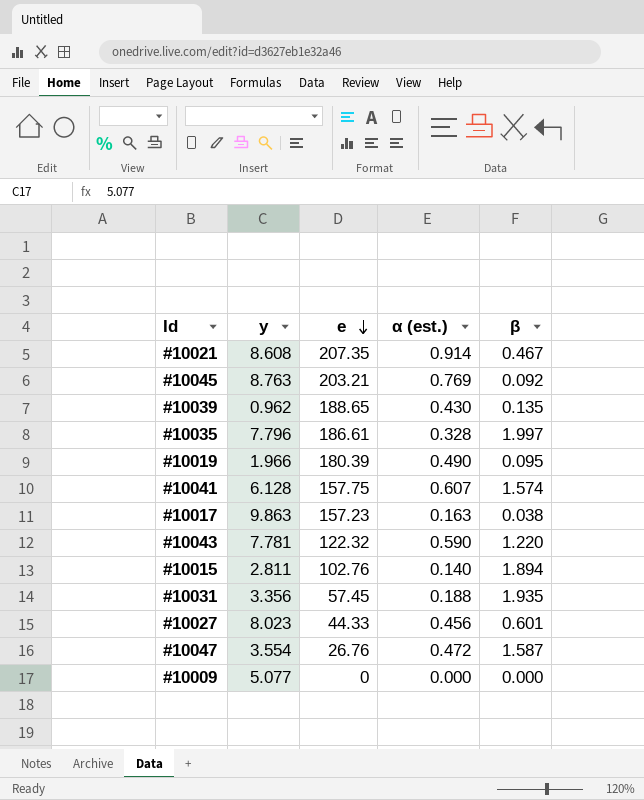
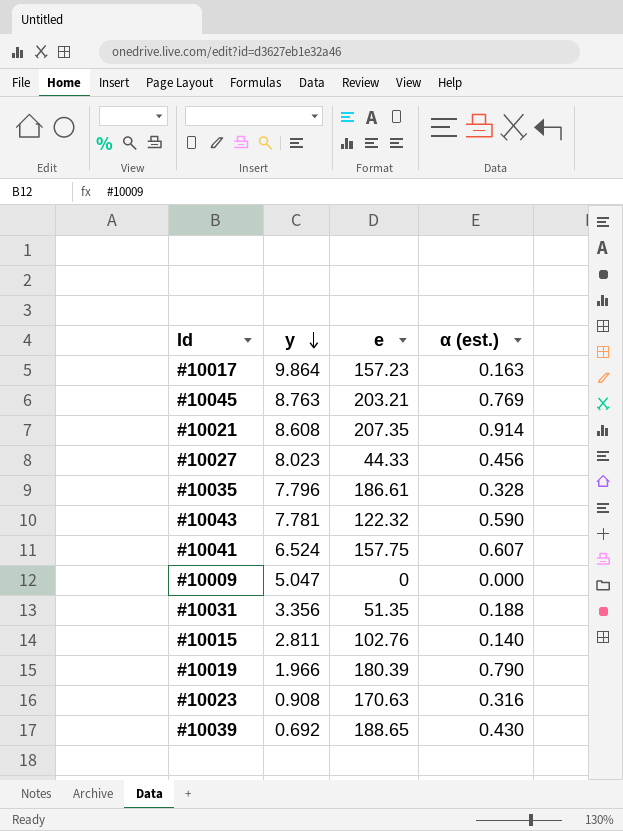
row order: e descending -> y descending
column β | position: 5 -> none
row #10047: 3.554 | 26.76 | 0.472 | 1.587 -> none
#10017 | y: 9.863 -> 9.864
#10041 | y: 6.128 -> 6.524
#10009 | y: 5.077 -> 5.047
#10031 | e: 57.45 -> 51.35
#10019 | α (est.): 0.490 -> 0.790
row #10023: none -> 0.908 | 170.63 | 0.316
#10039 | y: 0.962 -> 0.692

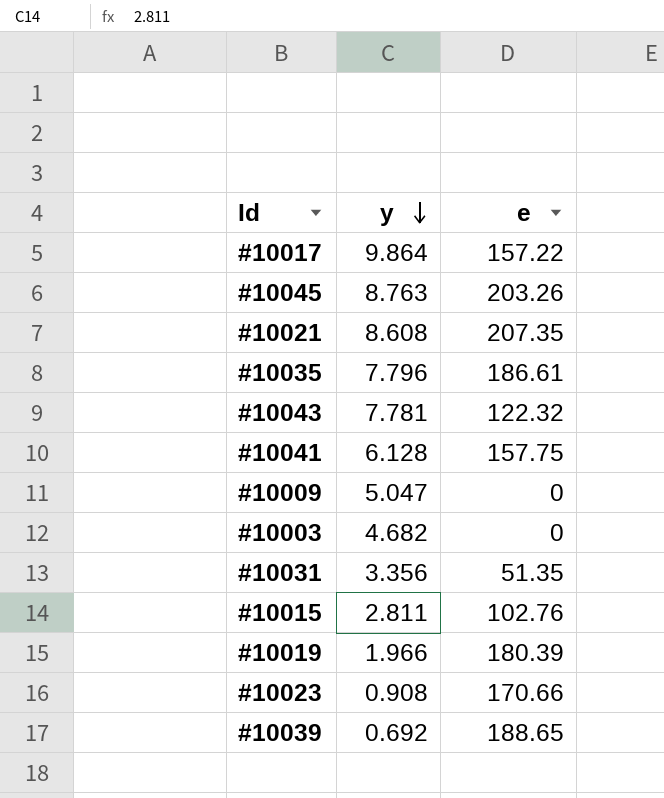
column α (est.) | position: 4 -> none
row #10027: 8.023 | 44.33 | 0.456 -> none
#10017 | e: 157.23 -> 157.22
#10045 | e: 203.21 -> 203.26
#10041 | y: 6.524 -> 6.128
row #10003: none -> 4.682 | 0
#10023 | e: 170.63 -> 170.66

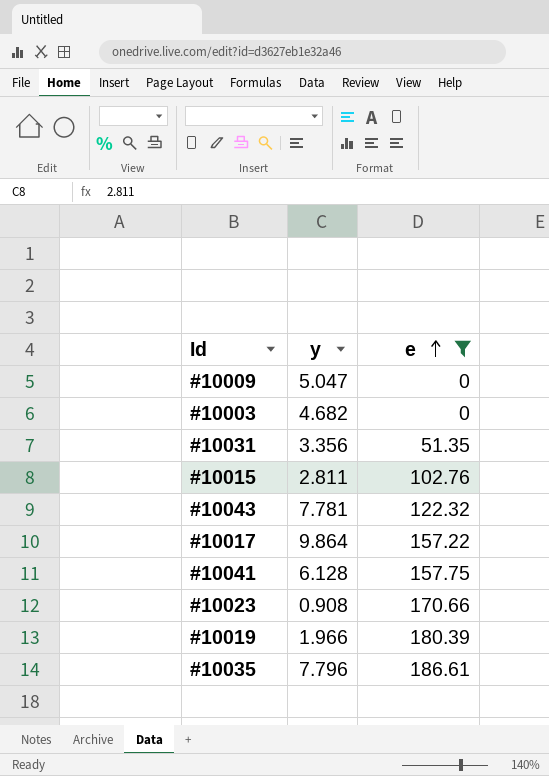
filter: none -> e <= 186.61
row order: y descending -> e ascending

